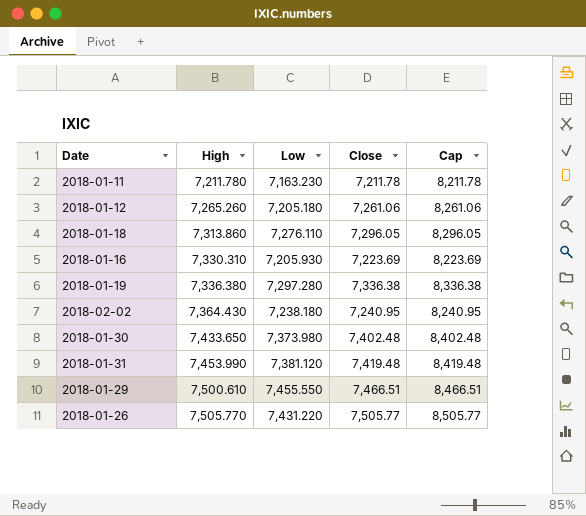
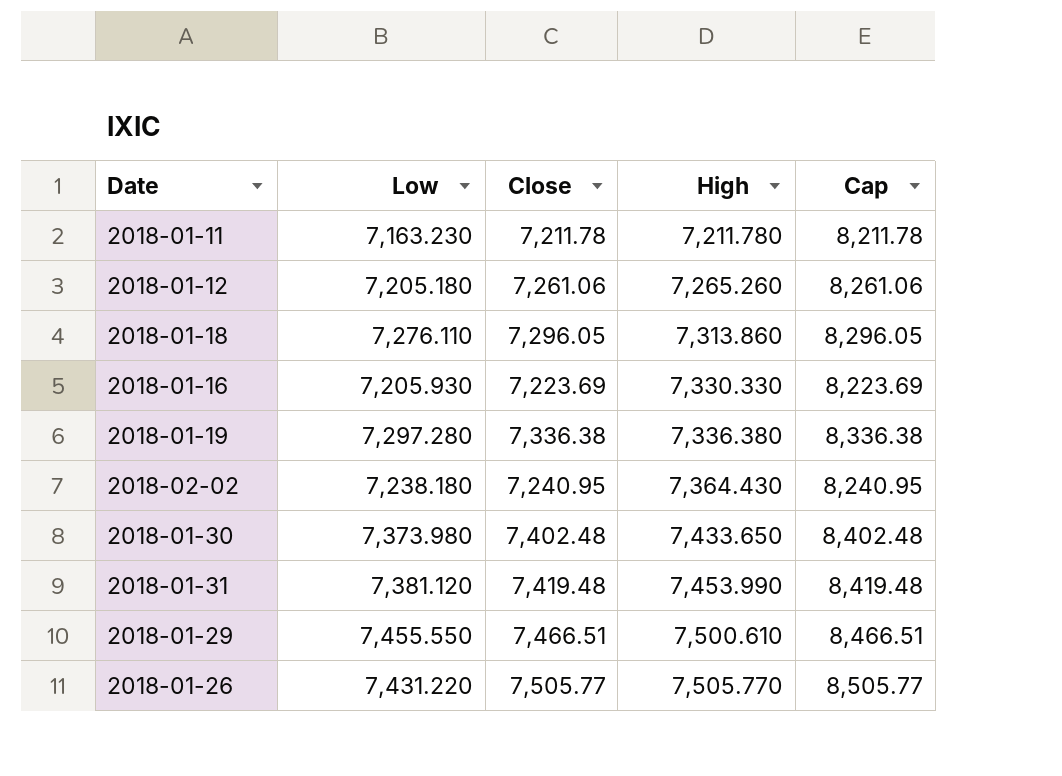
column High | position: 2 -> 4
2018-01-16 | High: 7,330.310 -> 7,330.330

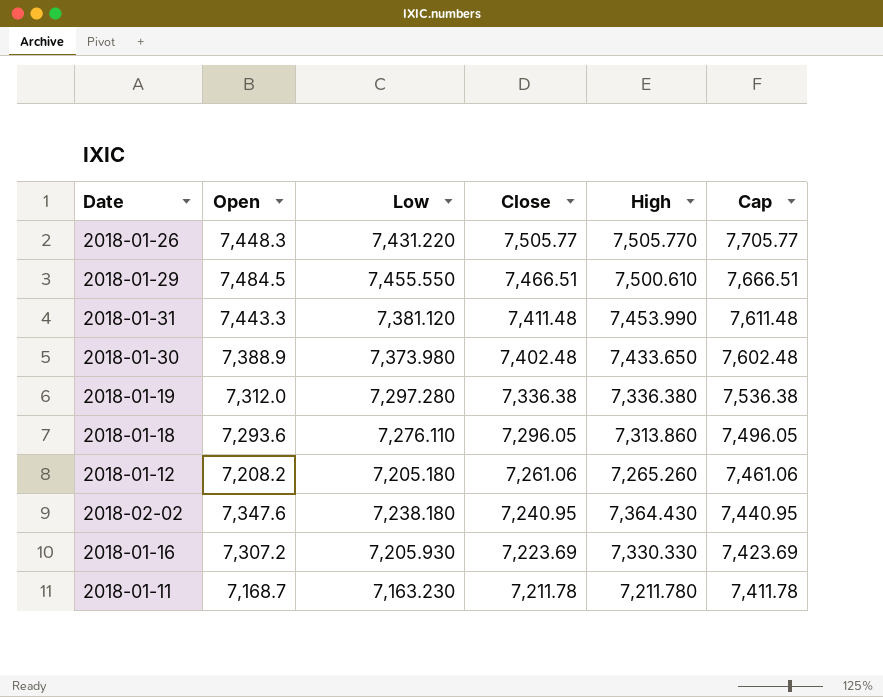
row order: High ascending -> Close descending
column Open | position: none -> 2
column Cap | formula: [Close] + 1000 -> [Close] + 200
2018-01-31 | Close: 7,419.48 -> 7,411.48

